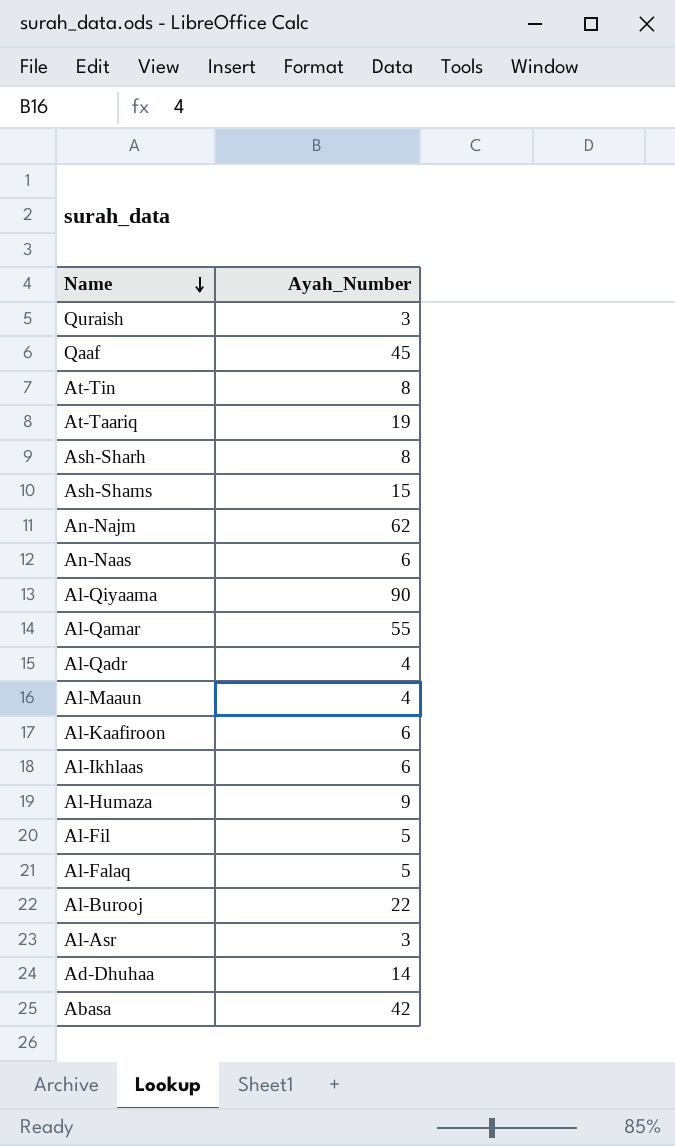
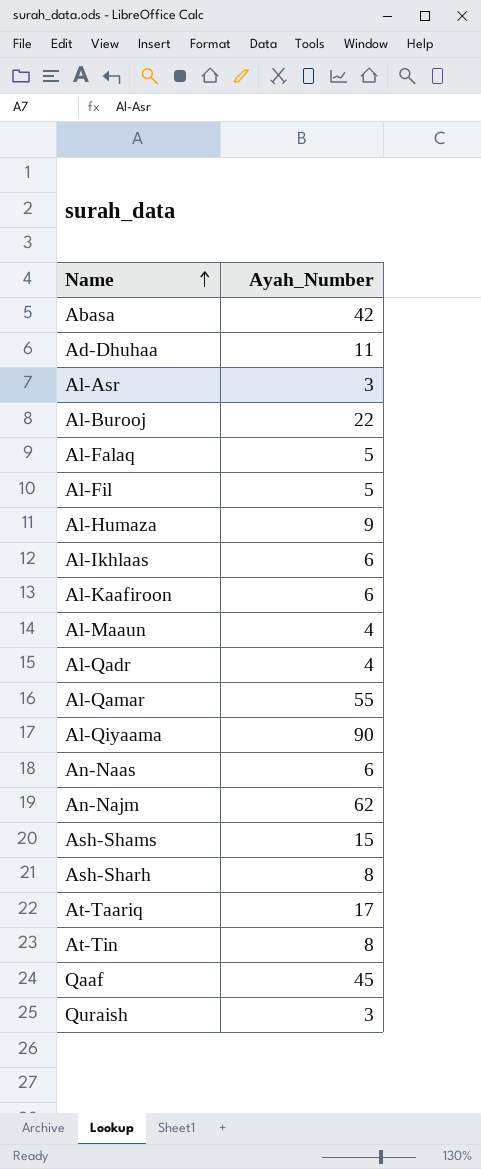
row order: Name descending -> Name ascending
Ad-Dhuhaa | Ayah_Number: 14 -> 11
At-Taariq | Ayah_Number: 19 -> 17

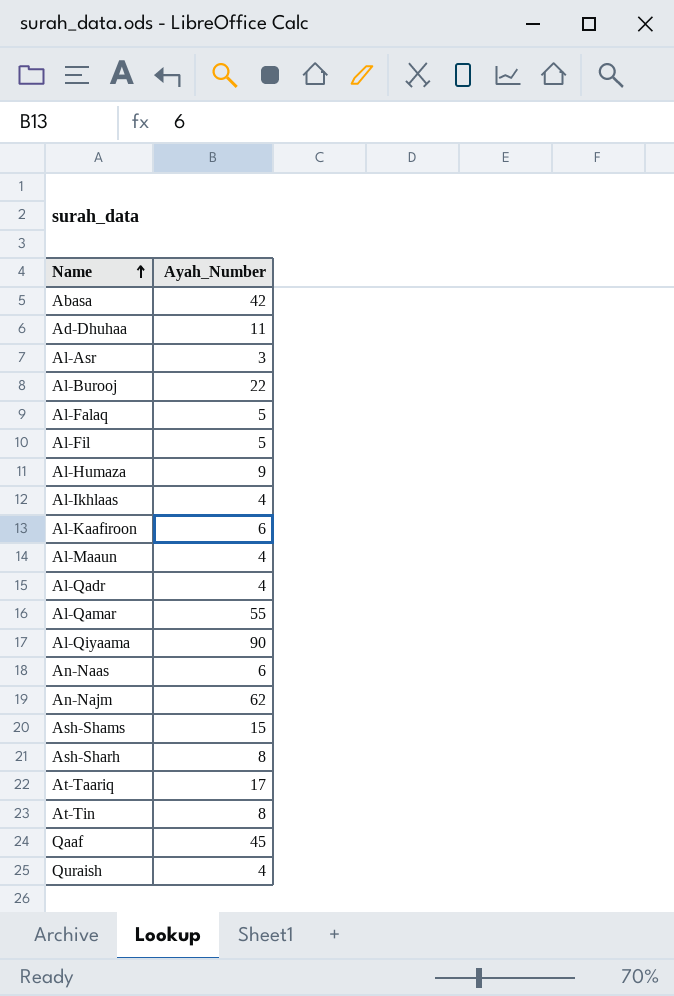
Al-Ikhlaas | Ayah_Number: 6 -> 4
Quraish | Ayah_Number: 3 -> 4

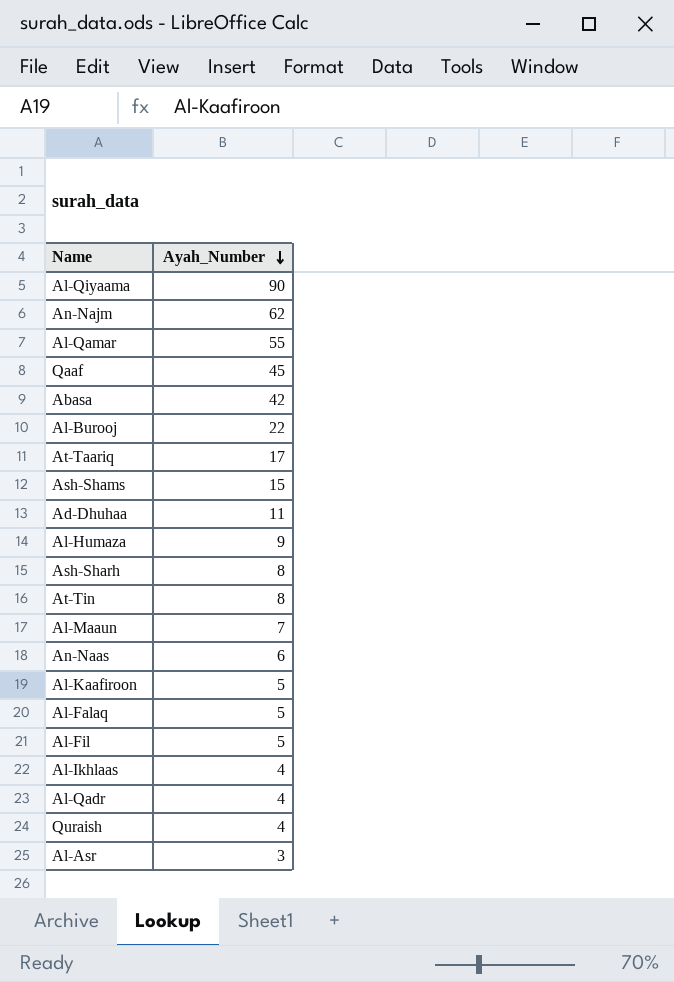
row order: Name ascending -> Ayah_Number descending
Al-Maaun | Ayah_Number: 4 -> 7
Al-Kaafiroon | Ayah_Number: 6 -> 5

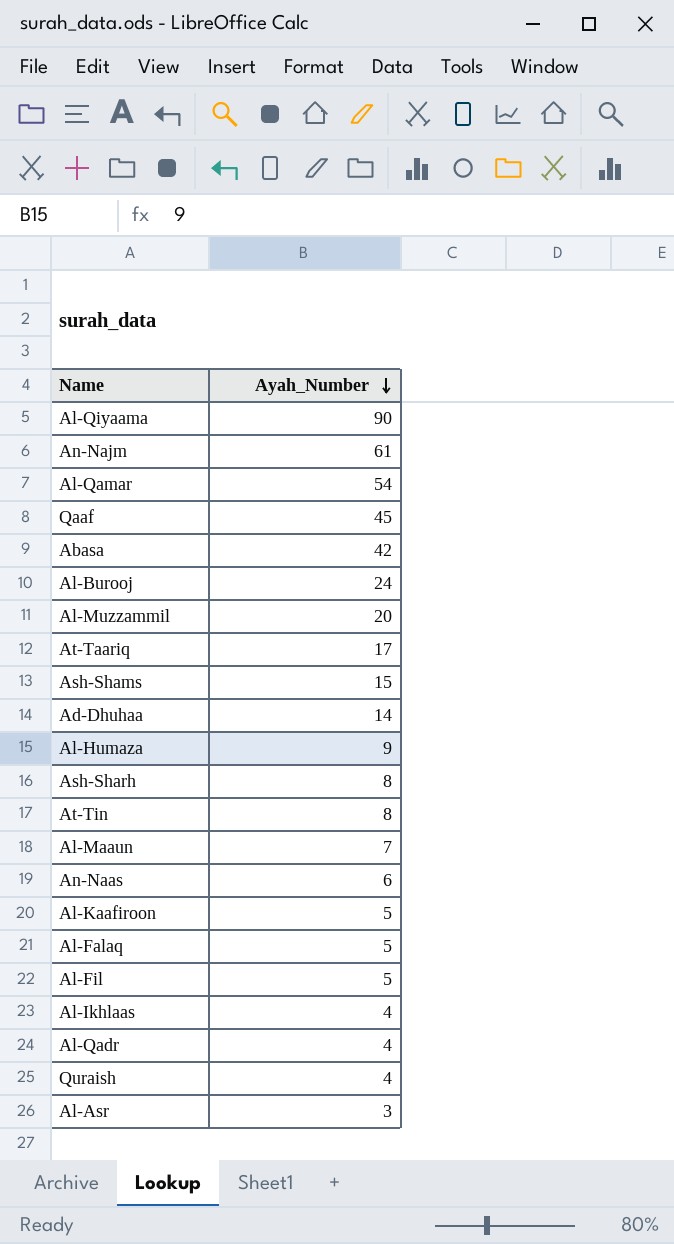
An-Najm | Ayah_Number: 62 -> 61
Al-Qamar | Ayah_Number: 55 -> 54
Al-Burooj | Ayah_Number: 22 -> 24
row Al-Muzzammil: none -> 20
Ad-Dhuhaa | Ayah_Number: 11 -> 14

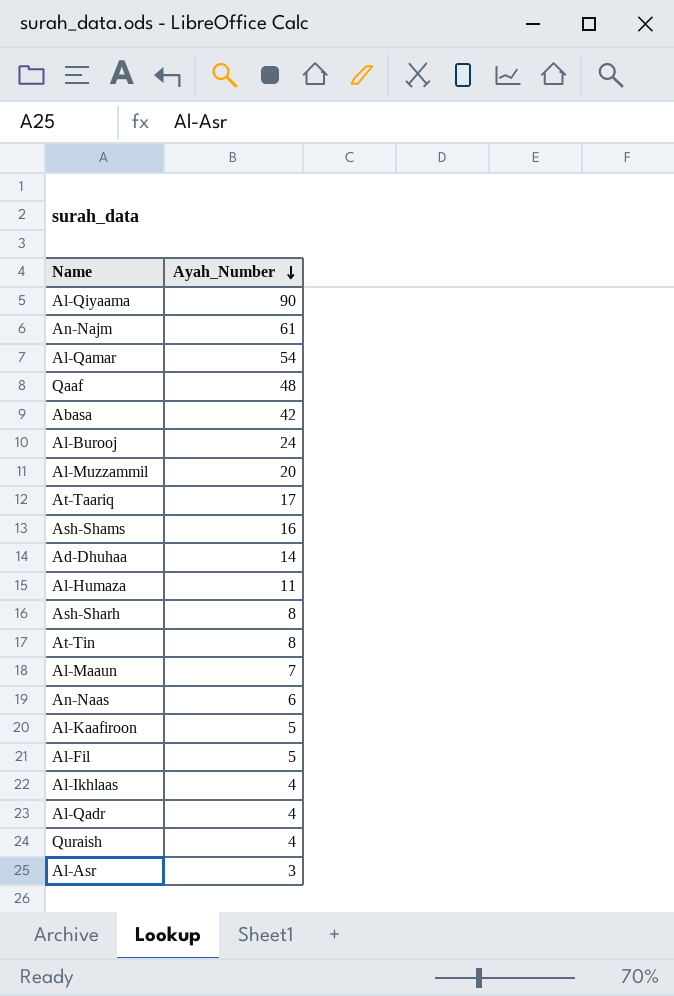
row Al-Falaq: 5 -> none
Qaaf | Ayah_Number: 45 -> 48
Ash-Shams | Ayah_Number: 15 -> 16
Al-Humaza | Ayah_Number: 9 -> 11

